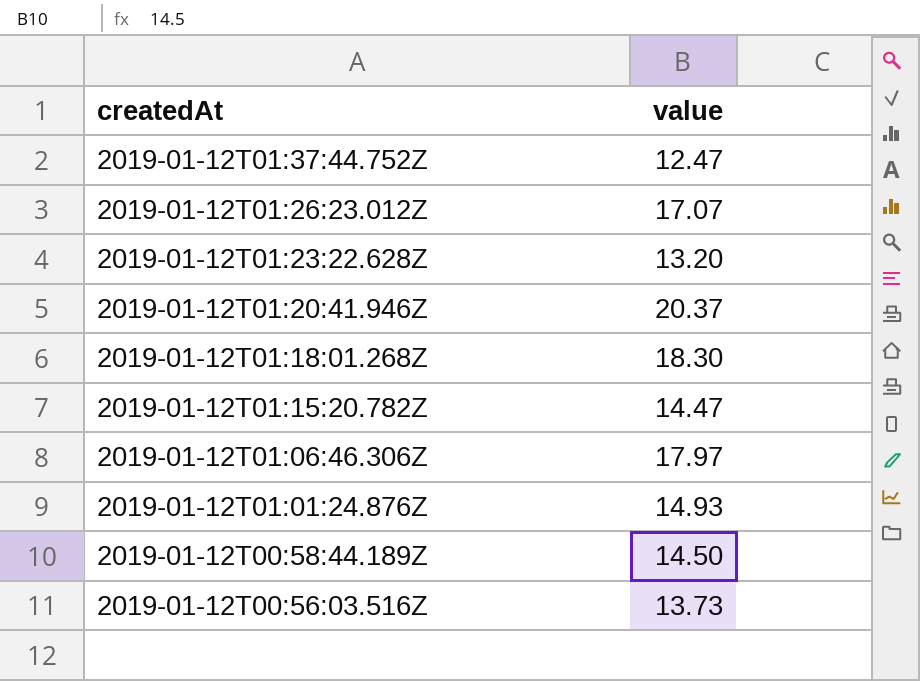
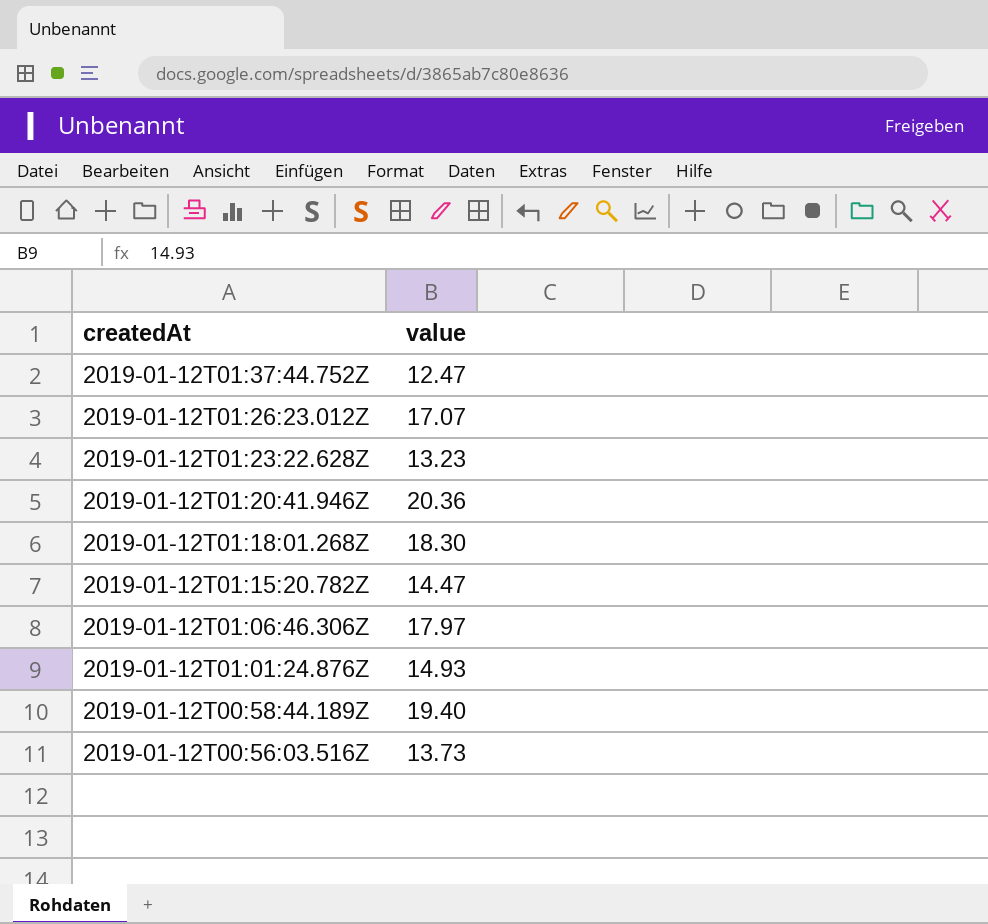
2019-01-12T01:23:22.628Z | value: 13.20 -> 13.23
2019-01-12T01:20:41.946Z | value: 20.37 -> 20.36
2019-01-12T00:58:44.189Z | value: 14.50 -> 19.40

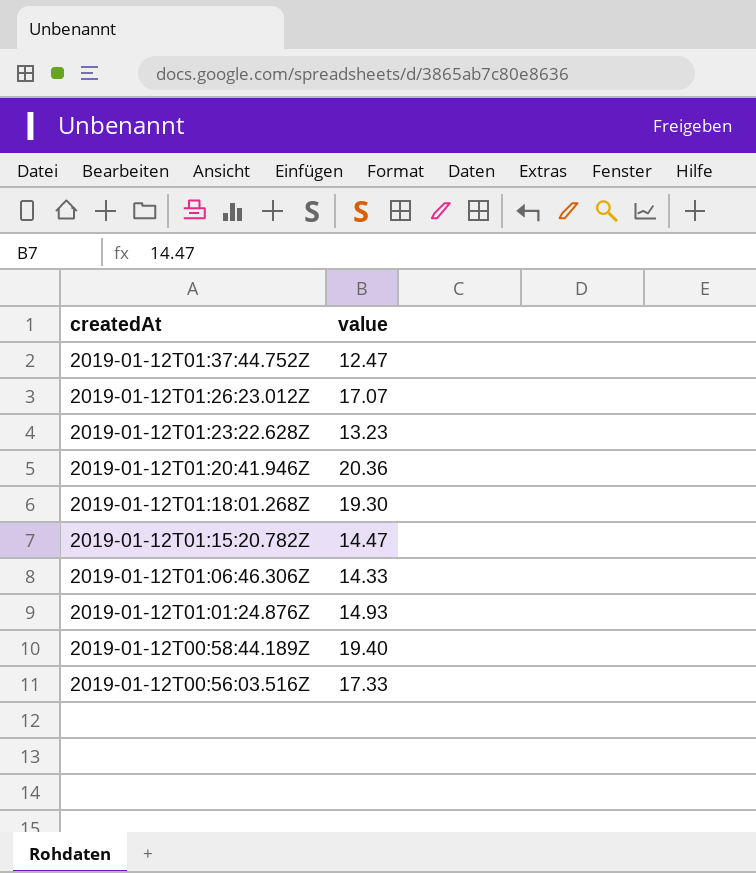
2019-01-12T01:18:01.268Z | value: 18.30 -> 19.30
2019-01-12T01:06:46.306Z | value: 17.97 -> 14.33
2019-01-12T00:56:03.516Z | value: 13.73 -> 17.33

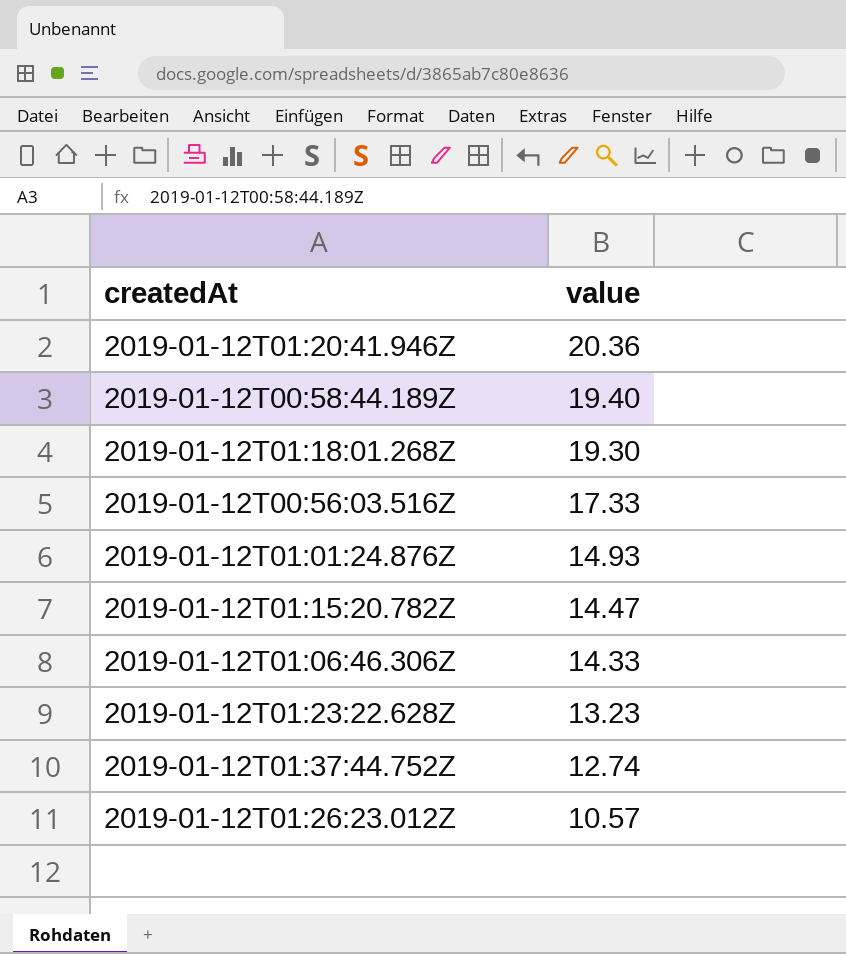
row order: createdAt descending -> value descending
2019-01-12T01:37:44.752Z | value: 12.47 -> 12.74
2019-01-12T01:26:23.012Z | value: 17.07 -> 10.57

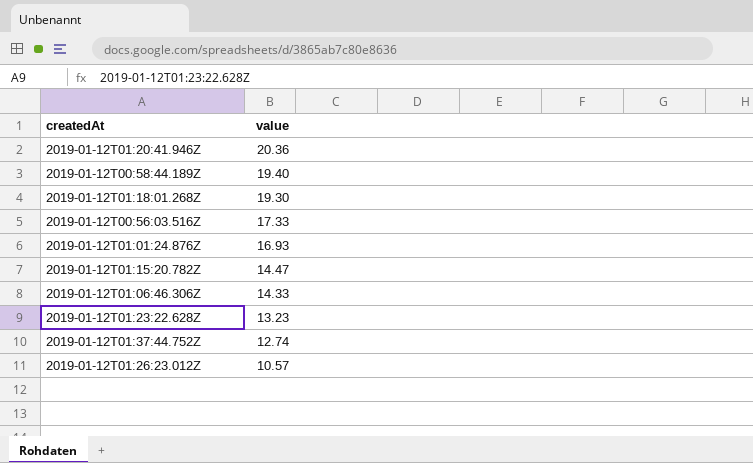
2019-01-12T01:01:24.876Z | value: 14.93 -> 16.93

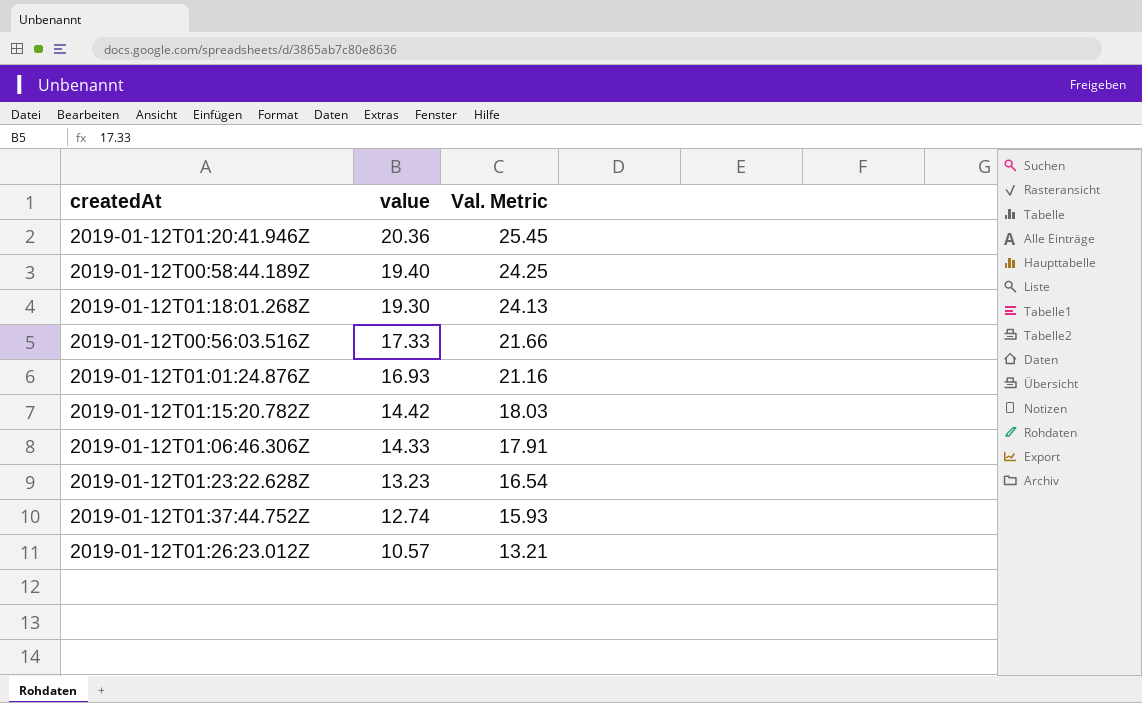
column Val. Metric | formula: none -> [value] * 1.25
2019-01-12T01:15:20.782Z | value: 14.47 -> 14.42

